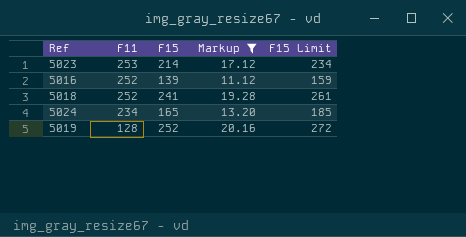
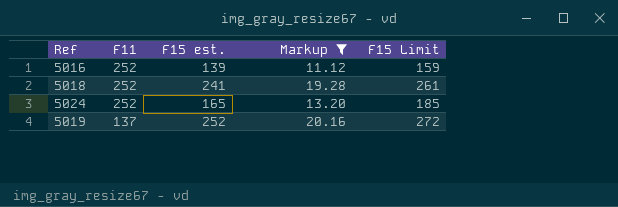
column name: F15 -> F15 est.
row 5023: 253 | 214 | 17.12 | 234 -> none
5024 | F11: 234 -> 252
5019 | F11: 128 -> 137

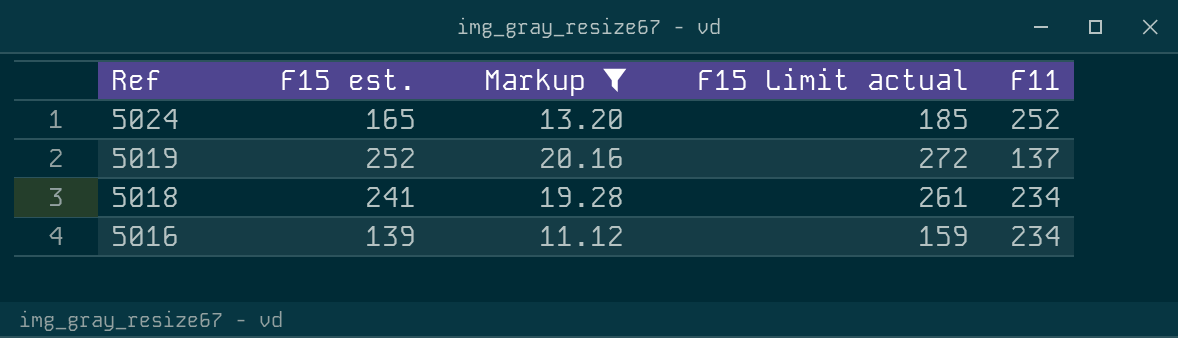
row order: F11 descending -> Ref descending
column name: F15 Limit -> F15 Limit actual
column F11 | position: 2 -> 5
5018 | F11: 252 -> 234
5016 | F11: 252 -> 234

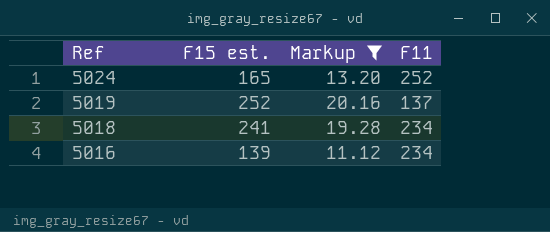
column F15 Limit actual | formula: [F15 est.] + 20 -> none

